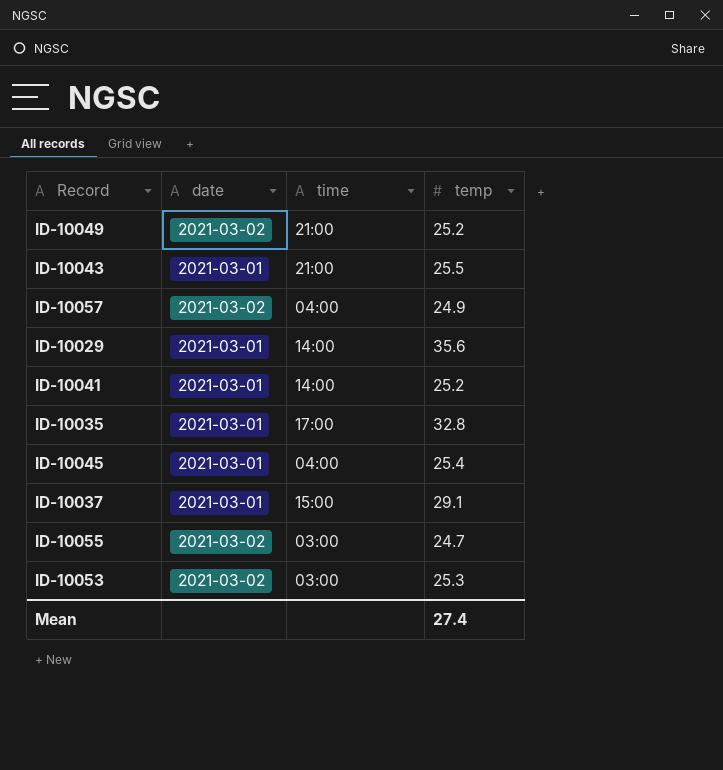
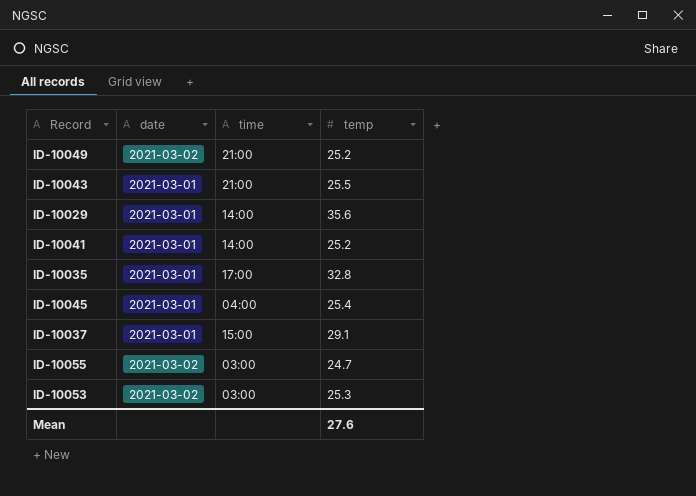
row ID-10057: 2021-03-02 | 04:00 | 24.9 -> none
Mean | temp: 27.4 -> 27.6

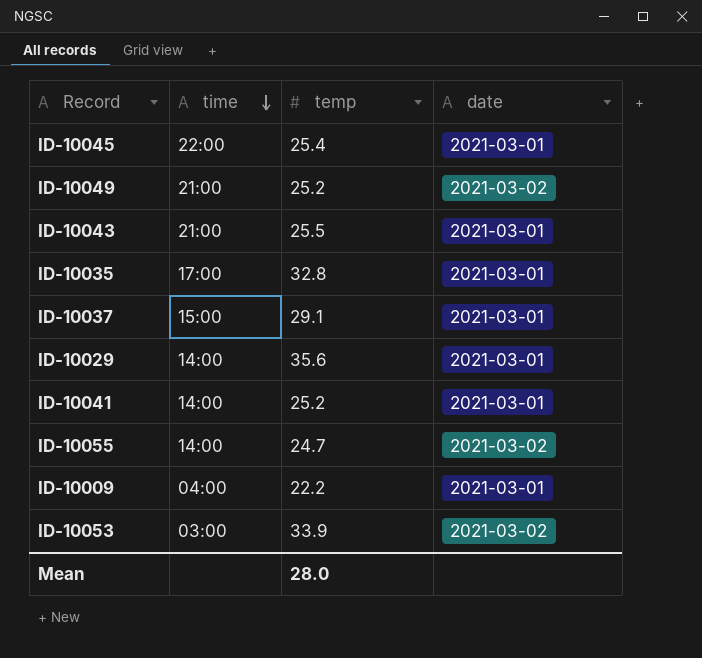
row order: none -> time descending
column date | position: 2 -> 4
ID-10045 | time: 04:00 -> 22:00
ID-10055 | time: 03:00 -> 14:00
row ID-10009: none -> 04:00 | 22.2 | 2021-03-01
ID-10053 | temp: 25.3 -> 33.9
Mean | temp: 27.6 -> 28.0

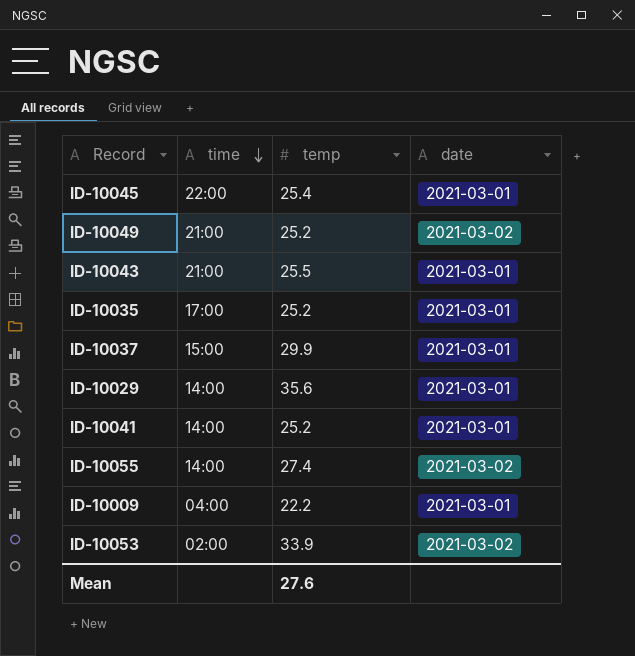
ID-10035 | temp: 32.8 -> 25.2
ID-10037 | temp: 29.1 -> 29.9
ID-10055 | temp: 24.7 -> 27.4
ID-10053 | time: 03:00 -> 02:00
Mean | temp: 28.0 -> 27.6

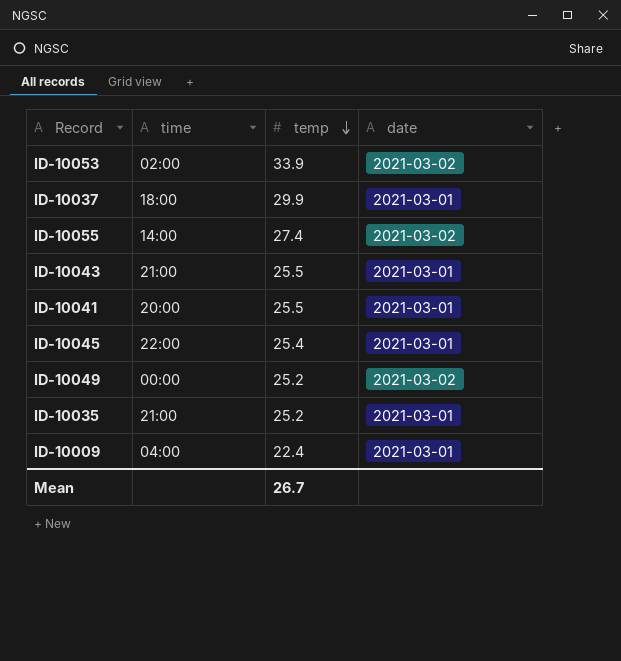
row order: time descending -> temp descending
row ID-10029: 14:00 | 35.6 | 2021-03-01 -> none
ID-10037 | time: 15:00 -> 18:00
ID-10041 | time: 14:00 -> 20:00
ID-10041 | temp: 25.2 -> 25.5
ID-10049 | time: 21:00 -> 00:00
ID-10035 | time: 17:00 -> 21:00
ID-10009 | temp: 22.2 -> 22.4
Mean | temp: 27.6 -> 26.7

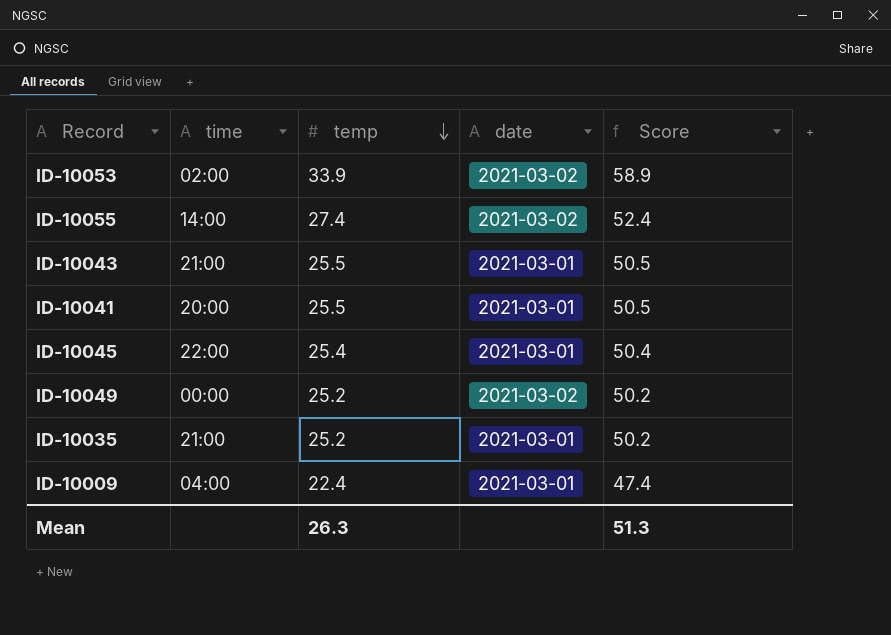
column Score | formula: none -> [temp] + 25
row ID-10037: 18:00 | 29.9 | 2021-03-01 -> none
Mean | temp: 26.7 -> 26.3

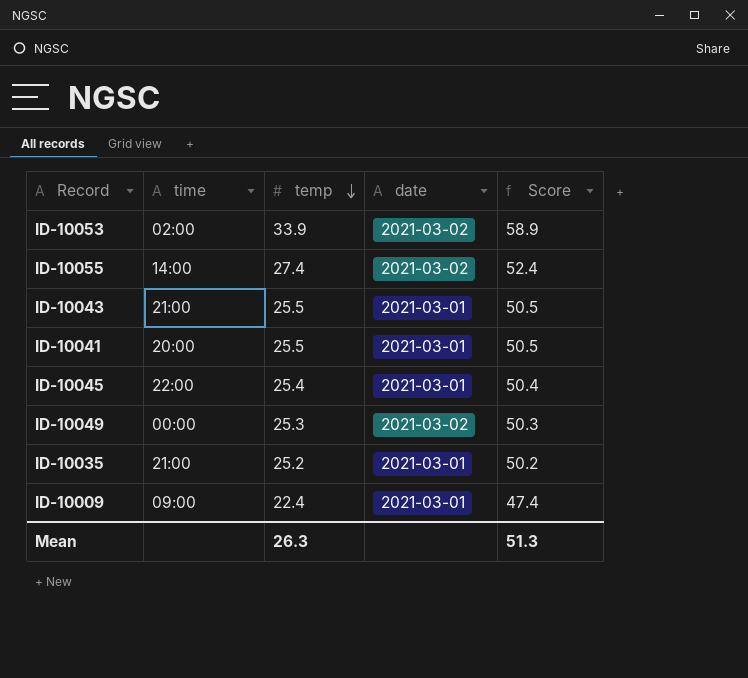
ID-10049 | temp: 25.2 -> 25.3
ID-10049 | Score: 50.2 -> 50.3
ID-10009 | time: 04:00 -> 09:00

